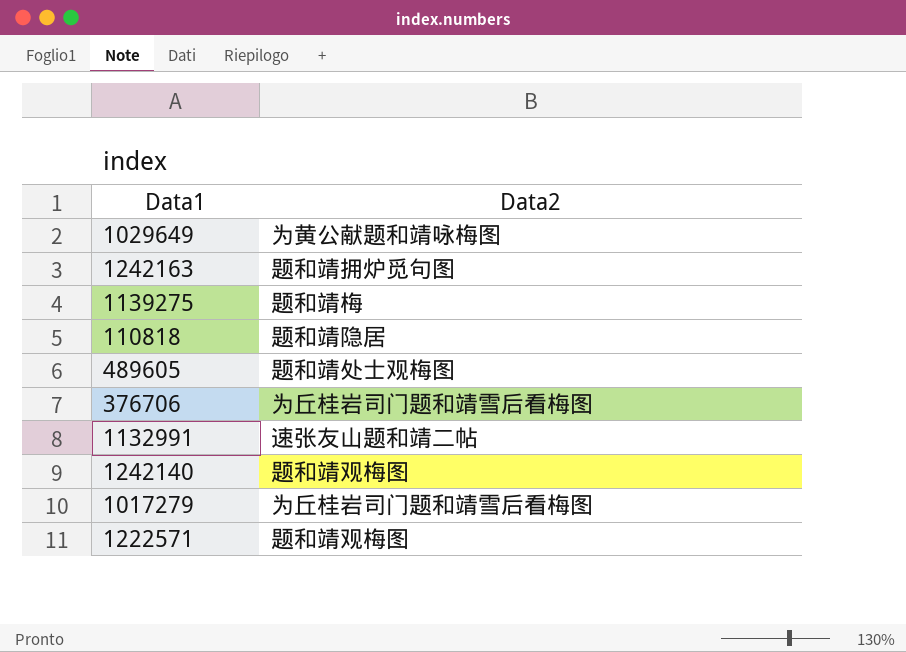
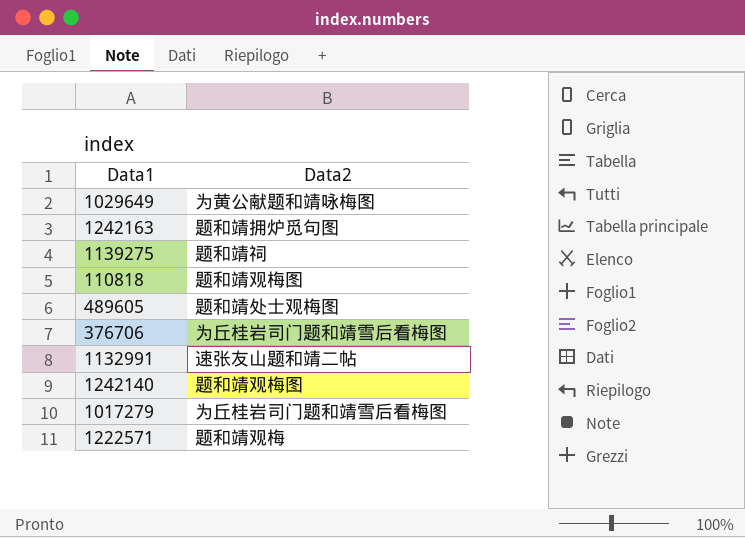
1139275 | Data2: 题和靖梅 -> 题和靖祠
110818 | Data2: 题和靖隐居 -> 题和靖观梅图
1222571 | Data2: 题和靖观梅图 -> 题和靖观梅

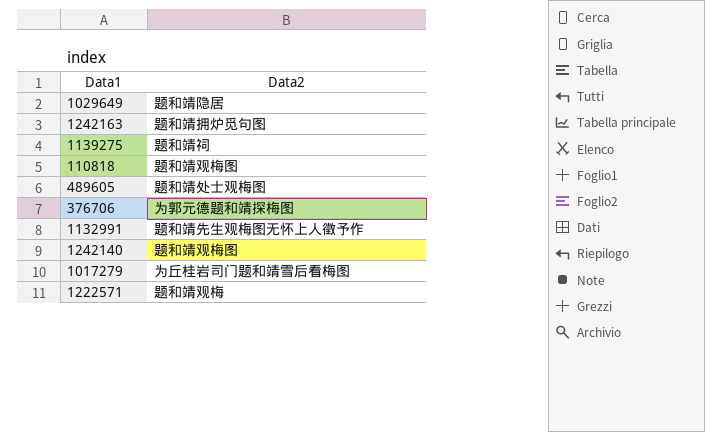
1029649 | Data2: 为黄公献题和靖咏梅图 -> 题和靖隐居
376706 | Data2: 为丘桂岩司门题和靖雪后看梅图 -> 为郭元德题和靖探梅图
1132991 | Data2: 速张友山题和靖二帖 -> 题和靖先生观梅图无怀上人徵予作

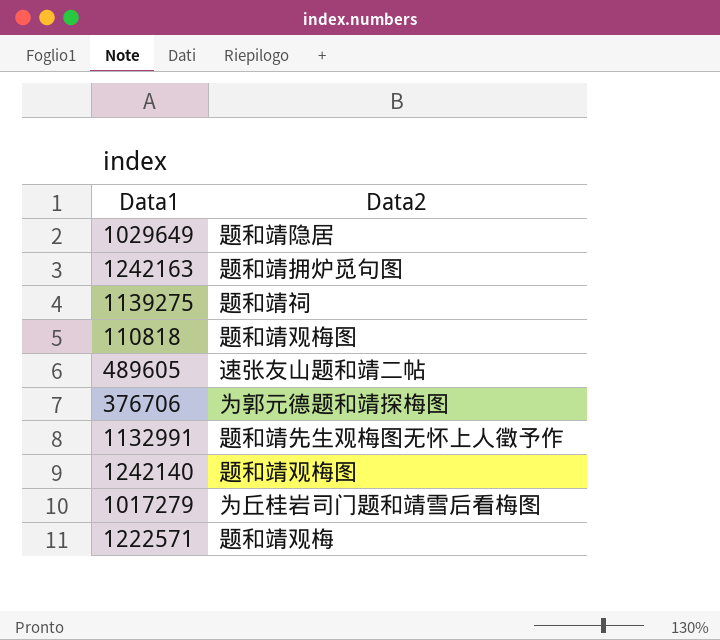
489605 | Data2: 题和靖处士观梅图 -> 速张友山题和靖二帖

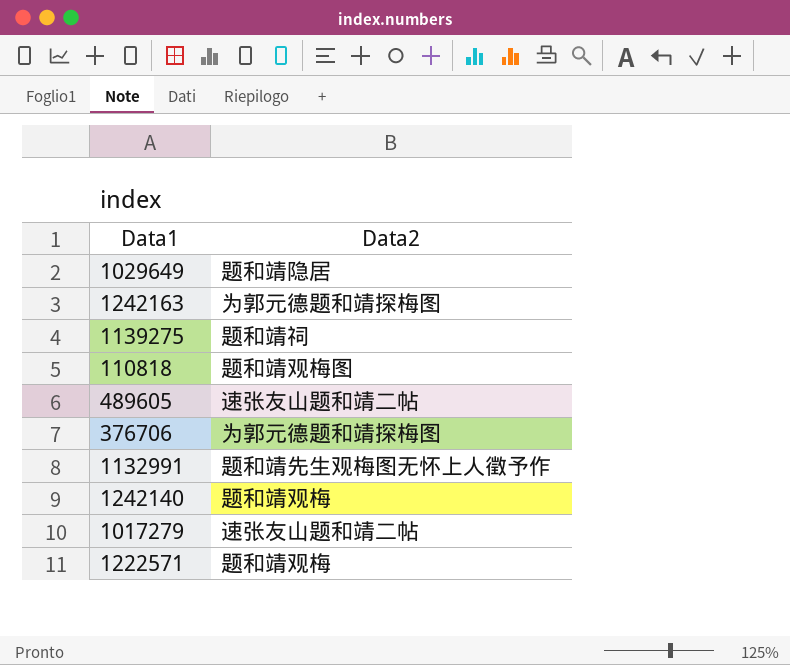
1242163 | Data2: 题和靖拥炉觅句图 -> 为郭元德题和靖探梅图
1242140 | Data2: 题和靖观梅图 -> 题和靖观梅
1017279 | Data2: 为丘桂岩司门题和靖雪后看梅图 -> 速张友山题和靖二帖

